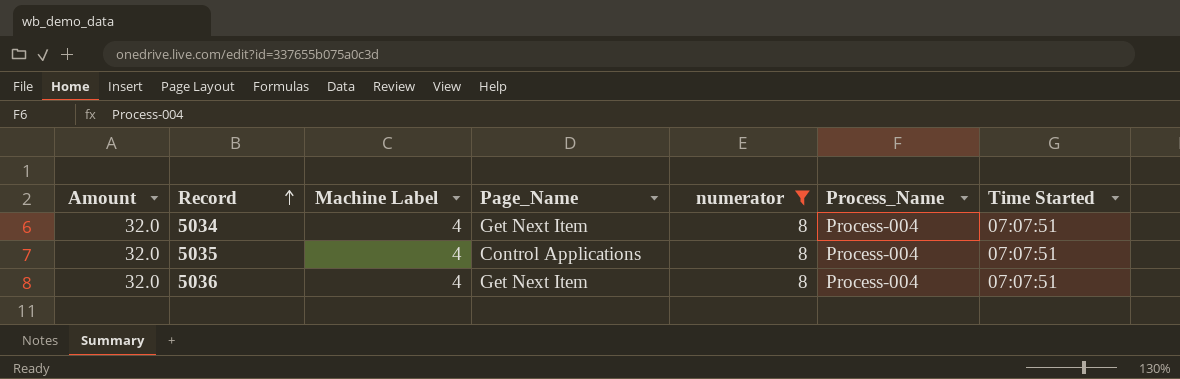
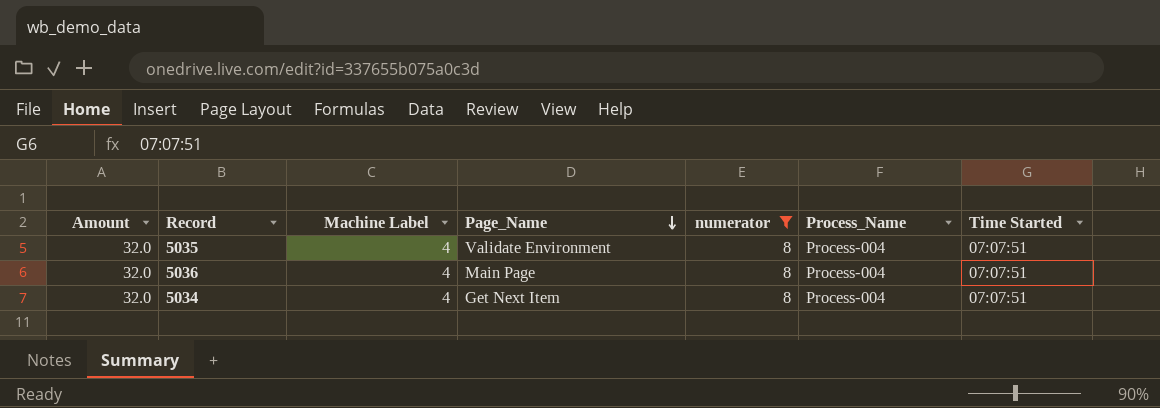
row order: Record ascending -> Page_Name descending
5035 | Page_Name: Control Applications -> Validate Environment
5036 | Page_Name: Get Next Item -> Main Page

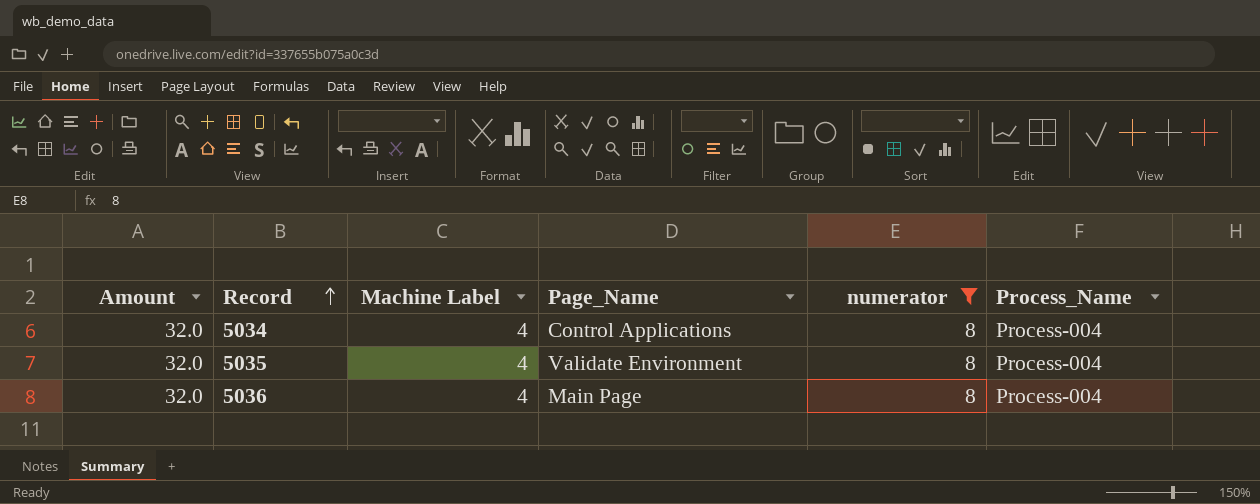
row order: Page_Name descending -> Record ascending
column Time Started | position: 7 -> none
5034 | Page_Name: Get Next Item -> Control Applications

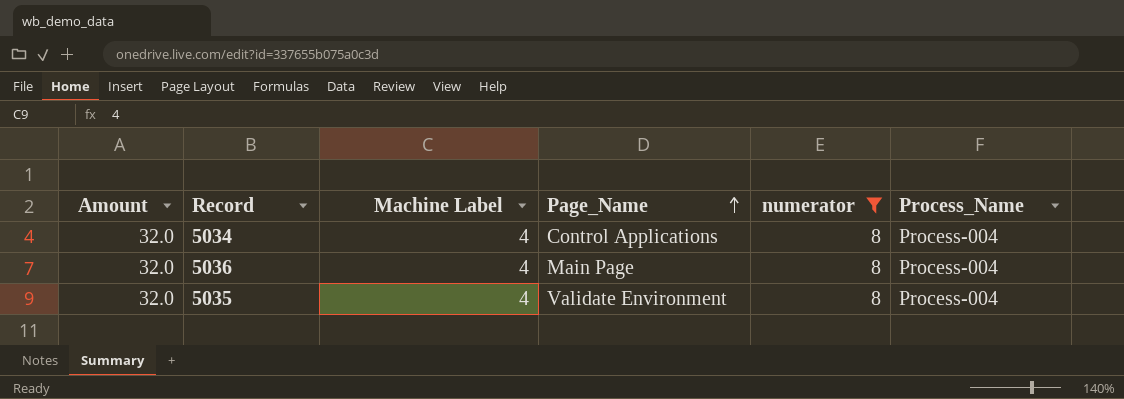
row order: Record ascending -> Page_Name ascending

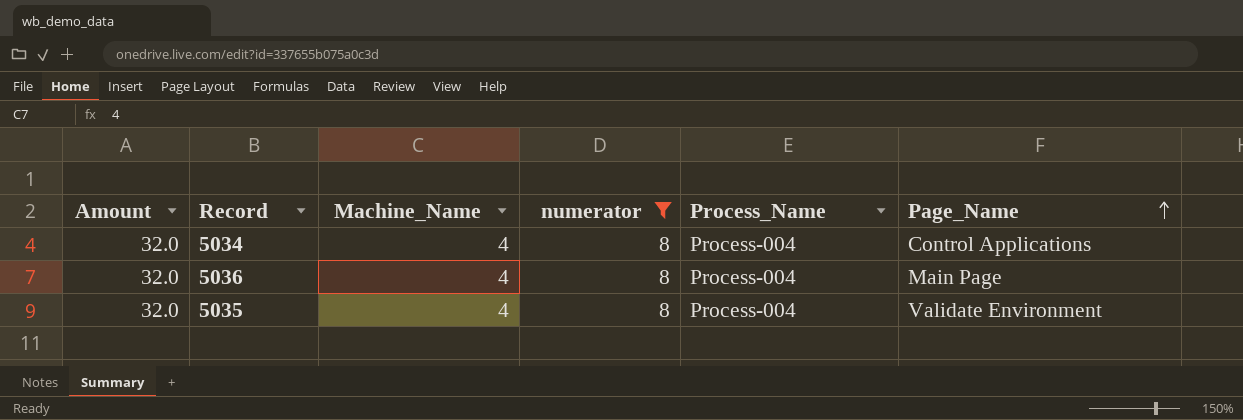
column name: Machine Label -> Machine_Name
column Page_Name | position: 4 -> 6

